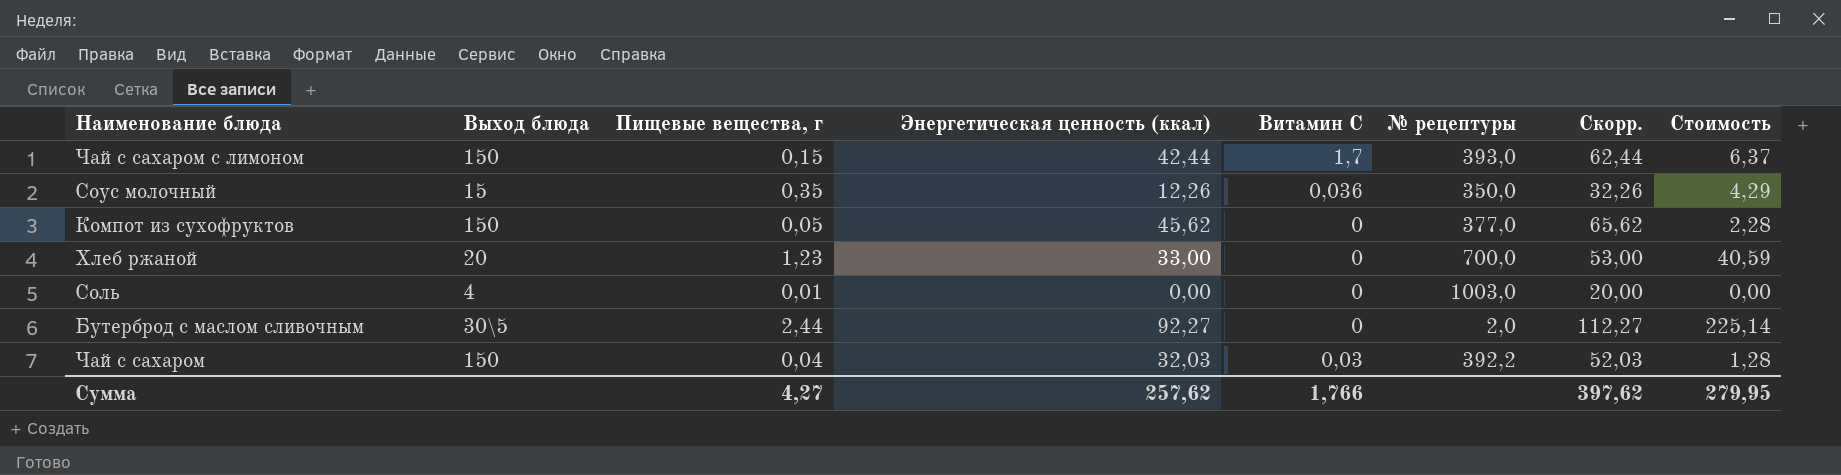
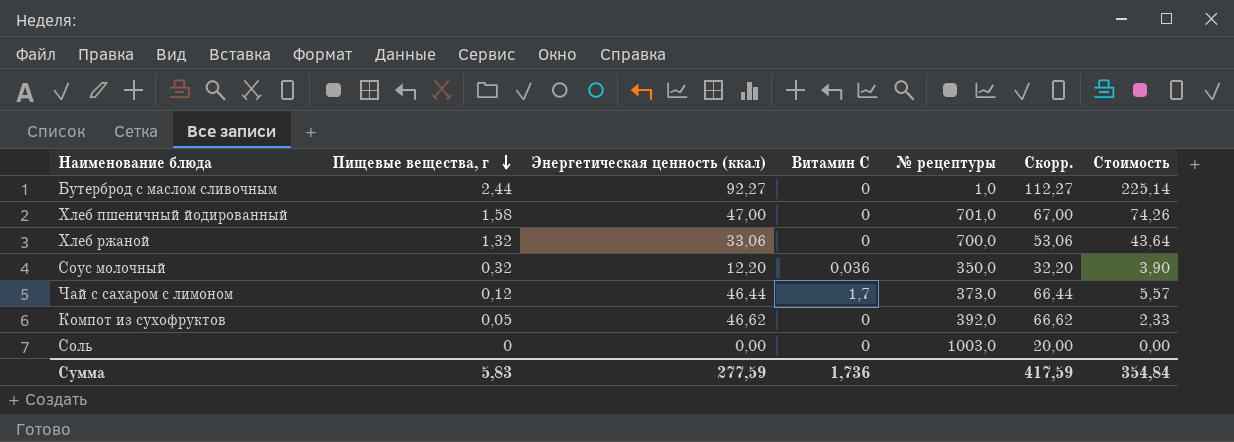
row order: none -> Пищевые вещества, г descending
column Выход блюда | position: 2 -> none
row Чай с сахаром: 150 | 0,04 | 32,03 | 0,03 | 392,2 | 52,03 | 1,28 -> none
Бутерброд с маслом сливочным | № рецептуры: 2,0 -> 1,0
row Хлеб пшеничный йодированный: none -> 1,58 | 47,00 | 0 | 701,0 | 67,00 | 74,26
Хлеб ржаной | Пищевые вещества, г: 1,23 -> 1,32
Хлеб ржаной | Энергетическая ценность (ккал): 33,00 -> 33,06
Хлеб ржаной | Скорр.: 53,00 -> 53,06
Хлеб ржаной | Стоимость: 40,59 -> 43,64
Соус молочный | Пищевые вещества, г: 0,35 -> 0,32
Соус молочный | Энергетическая ценность (ккал): 12,26 -> 12,20
Соус молочный | Скорр.: 32,26 -> 32,20
Соус молочный | Стоимость: 4,29 -> 3,90
Чай с сахаром с лимоном | Пищевые вещества, г: 0,15 -> 0,12
Чай с сахаром с лимоном | Энергетическая ценность (ккал): 42,44 -> 46,44
Чай с сахаром с лимоном | № рецептуры: 393,0 -> 373,0
Чай с сахаром с лимоном | Скорр.: 62,44 -> 66,44
Чай с сахаром с лимоном | Стоимость: 6,37 -> 5,57
Компот из сухофруктов | Энергетическая ценность (ккал): 45,62 -> 46,62
Компот из сухофруктов | № рецептуры: 377,0 -> 392,0
Компот из сухофруктов | Скорр.: 65,62 -> 66,62
Компот из сухофруктов | Стоимость: 2,28 -> 2,33
Соль | Пищевые вещества, г: 0,01 -> 0
Сумма | Пищевые вещества, г: 4,27 -> 5,83
Сумма | Энергетическая ценность (ккал): 257,62 -> 277,59
Сумма | Витамин С: 1,766 -> 1,736
Сумма | Скорр.: 397,62 -> 417,59
Сумма | Стоимость: 279,95 -> 354,84

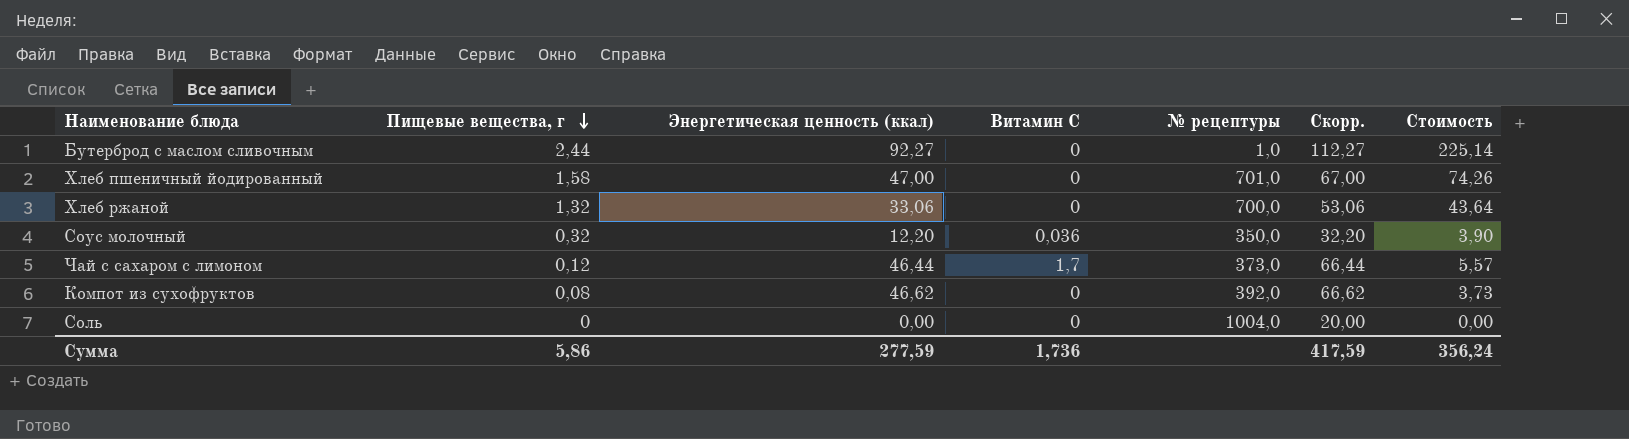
Компот из сухофруктов | Пищевые вещества, г: 0,05 -> 0,08
Компот из сухофруктов | Стоимость: 2,33 -> 3,73
Соль | № рецептуры: 1003,0 -> 1004,0
Сумма | Пищевые вещества, г: 5,83 -> 5,86
Сумма | Стоимость: 354,84 -> 356,24

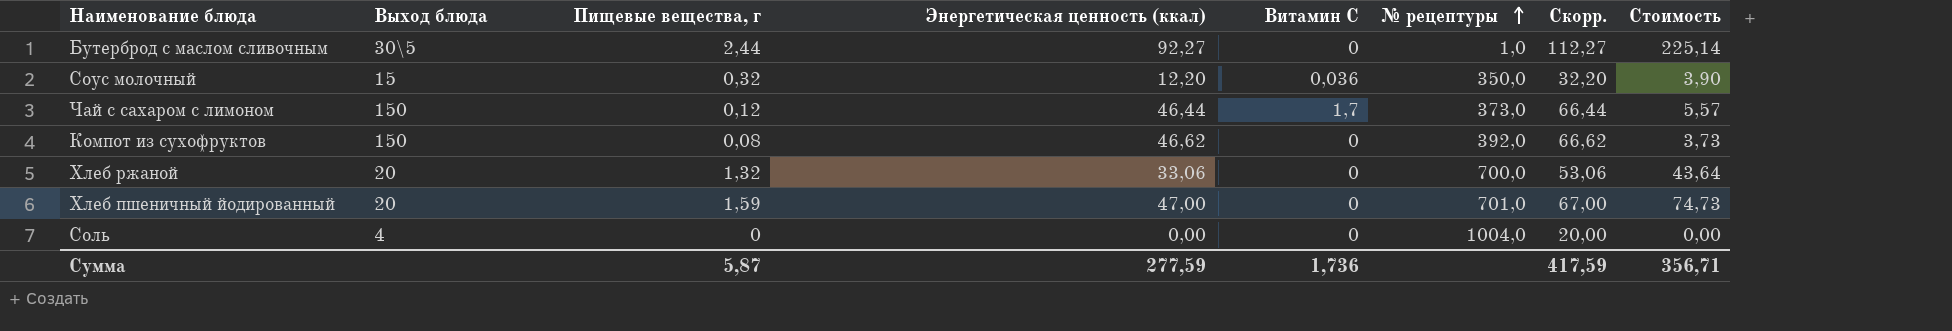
row order: Пищевые вещества, г descending -> № рецептуры ascending
column Выход блюда | position: none -> 2
Хлеб пшеничный йодированный | Пищевые вещества, г: 1,58 -> 1,59
Хлеб пшеничный йодированный | Стоимость: 74,26 -> 74,73
Сумма | Пищевые вещества, г: 5,86 -> 5,87
Сумма | Стоимость: 356,24 -> 356,71

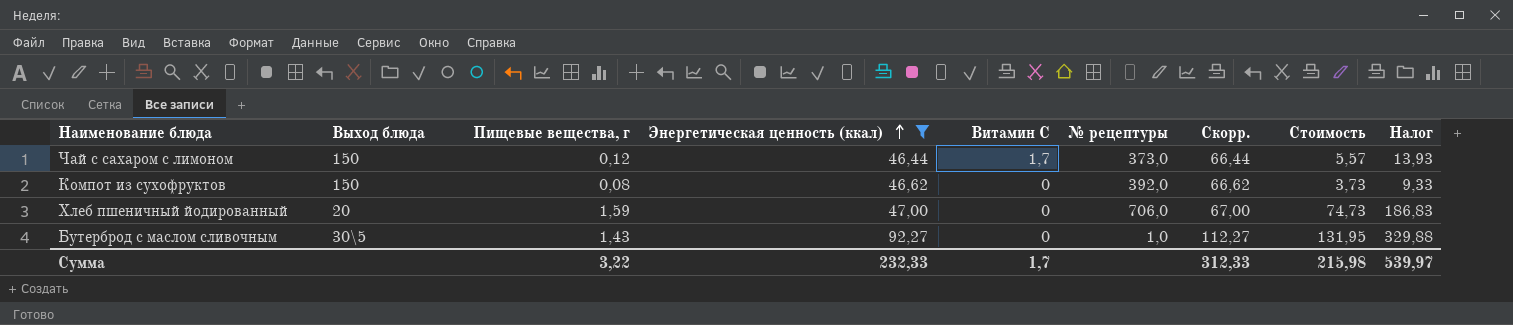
filter: none -> Энергетическая ценность (ккал) >= 46,44
row order: № рецептуры ascending -> Энергетическая ценность (ккал) ascending
column Налог | formula: none -> [Стоимость] * 2,5
Хлеб пшеничный йодированный | № рецептуры: 701,0 -> 706,0
Бутерброд с маслом сливочным | Пищевые вещества, г: 2,44 -> 1,43
Бутерброд с маслом сливочным | Стоимость: 225,14 -> 131,95
Сумма | Пищевые вещества, г: 5,87 -> 3,22
Сумма | Энергетическая ценность (ккал): 277,59 -> 232,33
Сумма | Витамин С: 1,736 -> 1,7
Сумма | Скорр.: 417,59 -> 312,33
Сумма | Стоимость: 356,71 -> 215,98

